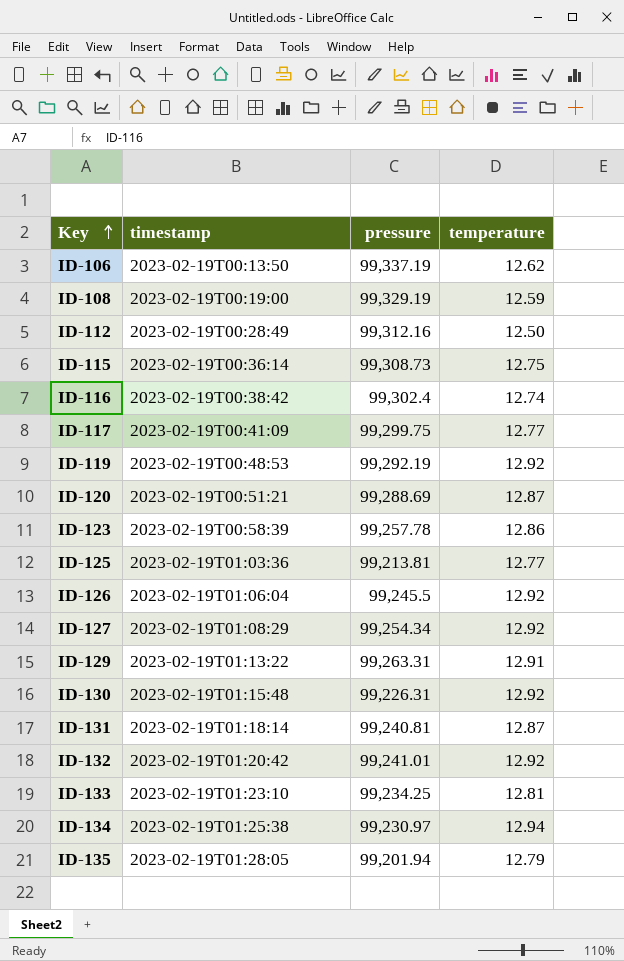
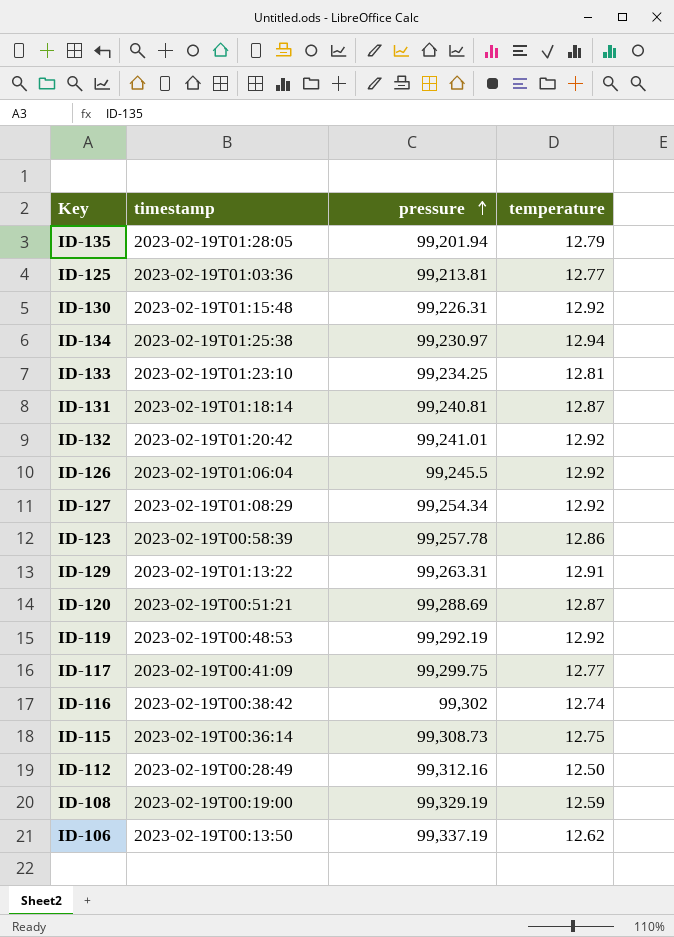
row order: Key ascending -> pressure ascending
ID-116 | pressure: 99,302.4 -> 99,302

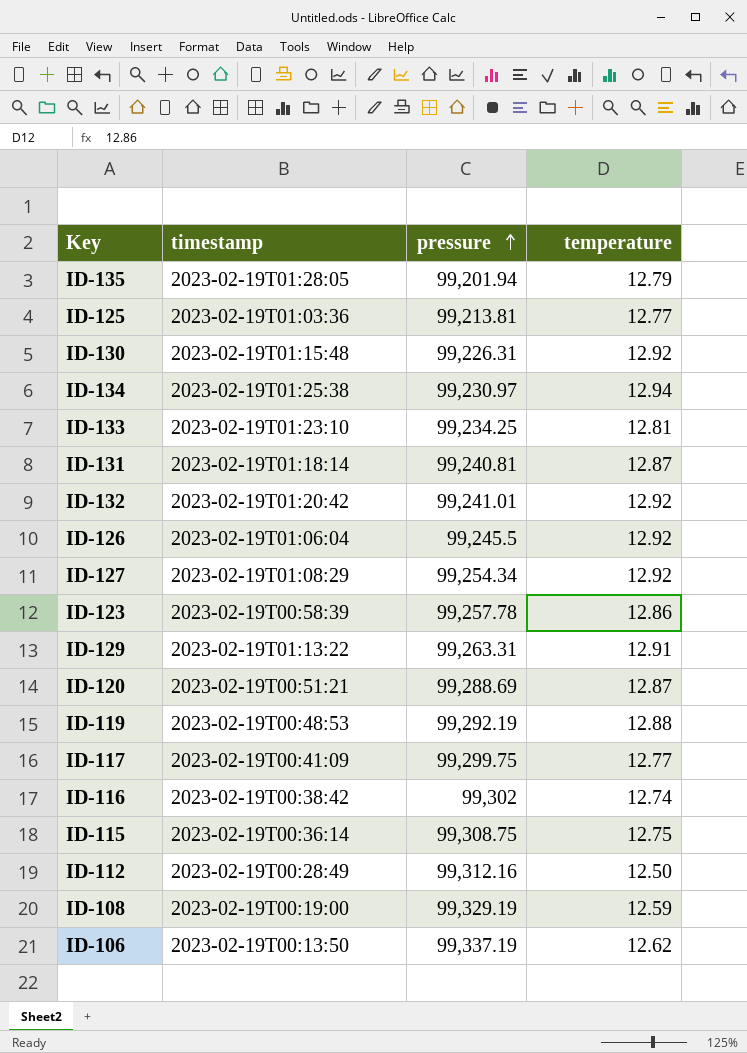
ID-119 | temperature: 12.92 -> 12.88
ID-115 | pressure: 99,308.73 -> 99,308.75

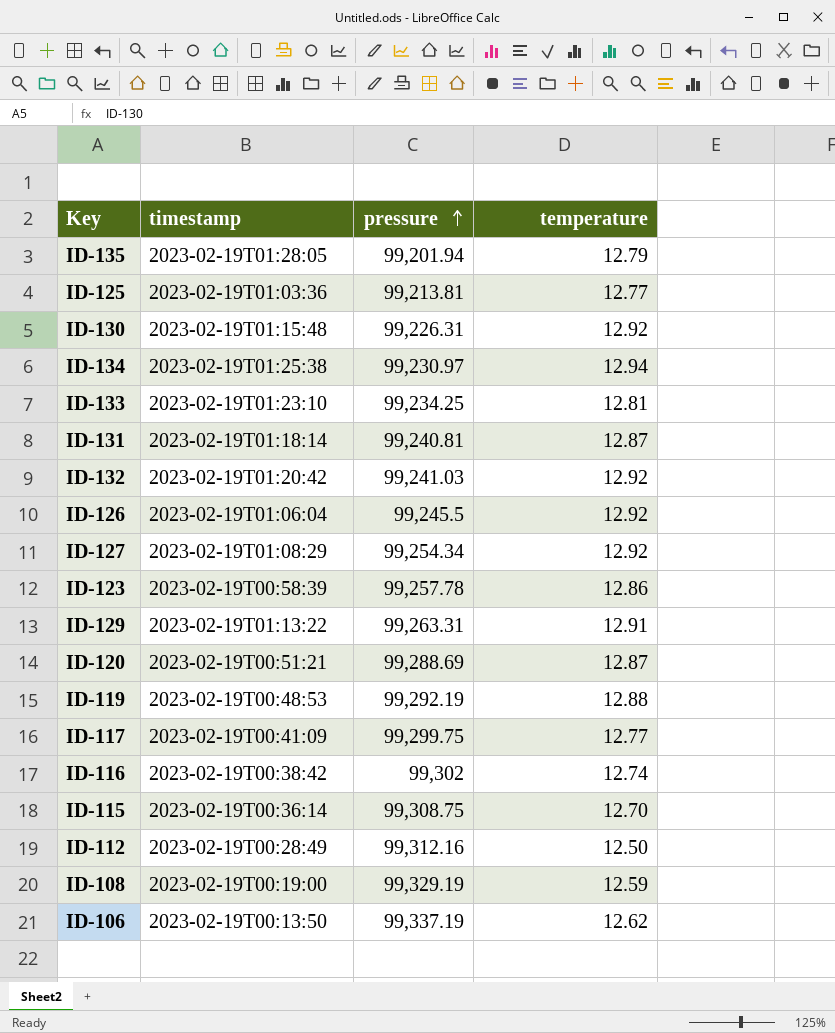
ID-132 | pressure: 99,241.01 -> 99,241.03
ID-115 | temperature: 12.75 -> 12.70

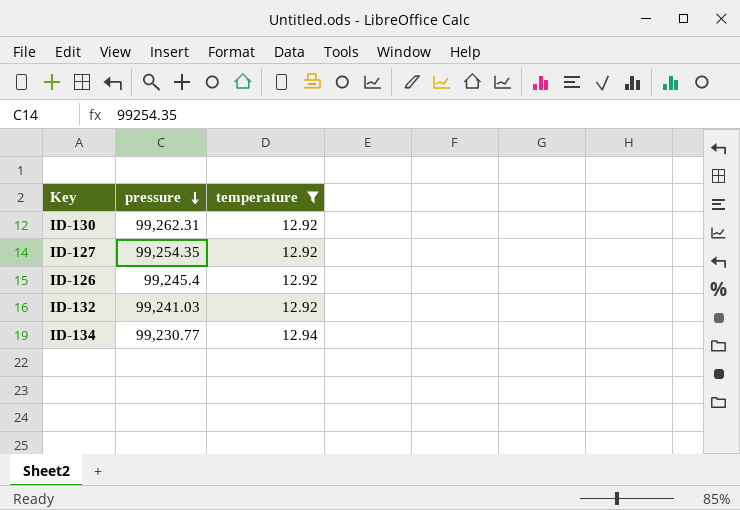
filter: none -> temperature >= 12.92
row order: pressure ascending -> pressure descending
column timestamp | position: 2 -> none
ID-130 | pressure: 99,226.31 -> 99,262.31
ID-127 | pressure: 99,254.34 -> 99,254.35
ID-126 | pressure: 99,245.5 -> 99,245.4
ID-134 | pressure: 99,230.97 -> 99,230.77

